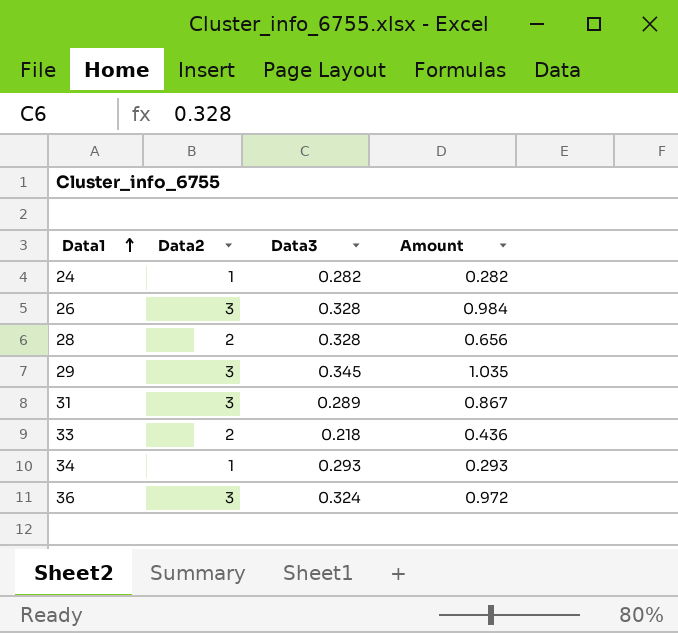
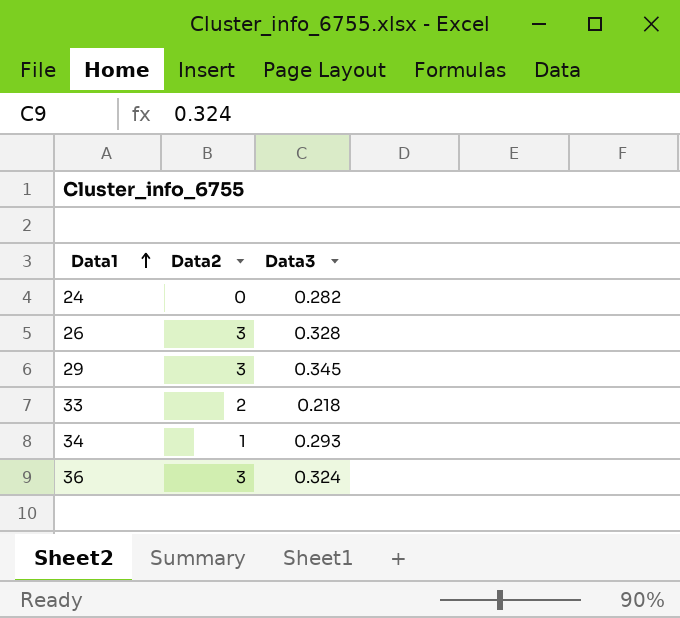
column Amount | formula: [Data2] * [Data3] -> none
row 28: 2 | 0.328 | 0.656 -> none
row 31: 3 | 0.289 | 0.867 -> none
24 | Data2: 1 -> 0

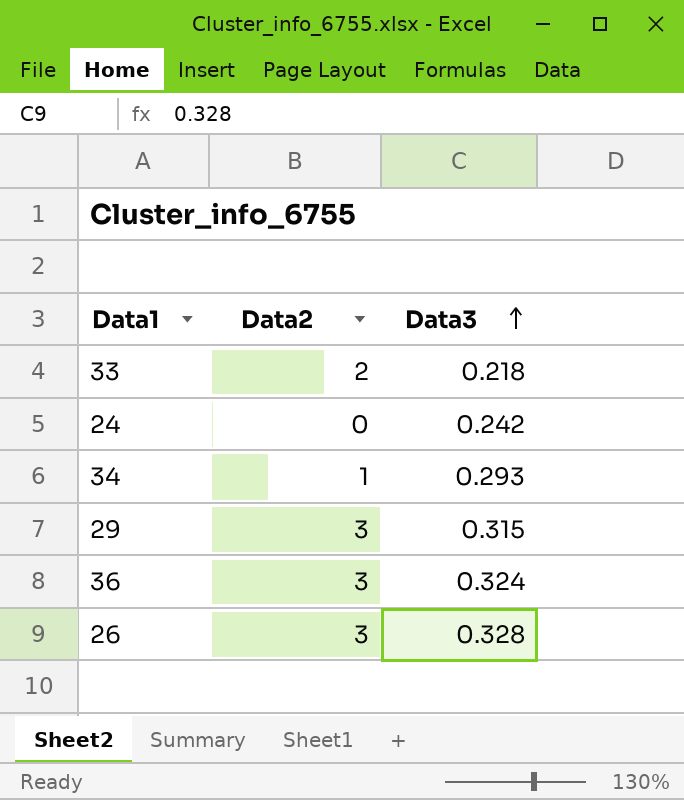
row order: Data1 ascending -> Data3 ascending
24 | Data3: 0.282 -> 0.242
29 | Data3: 0.345 -> 0.315

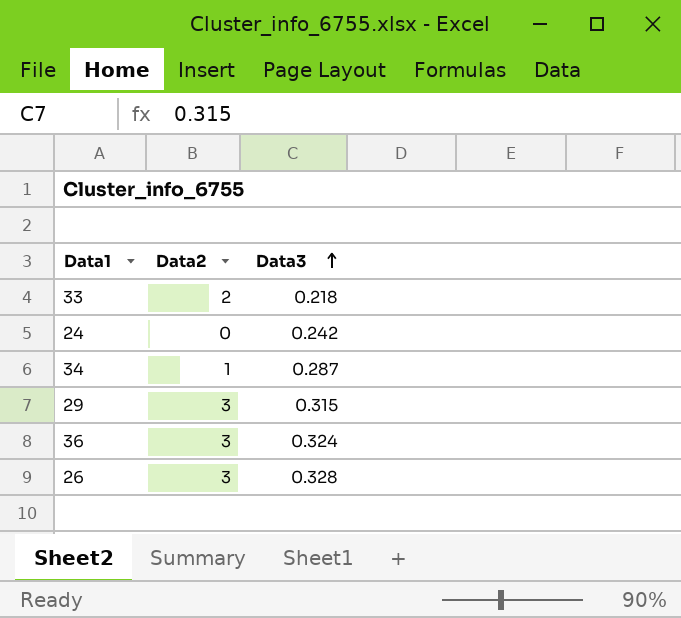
34 | Data3: 0.293 -> 0.287

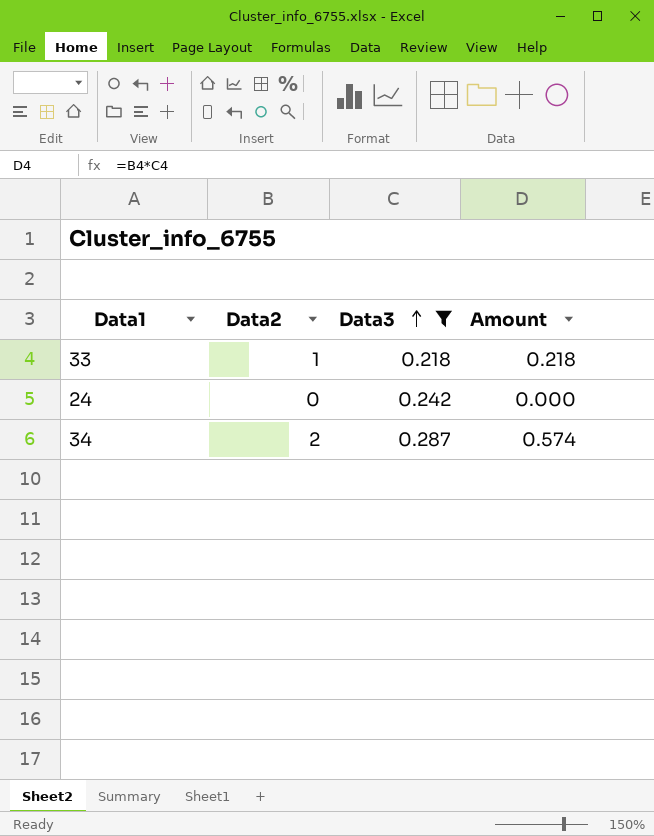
filter: none -> Data3 <= 0.287
column Amount | formula: none -> [Data2] * [Data3]
33 | Data2: 2 -> 1
34 | Data2: 1 -> 2

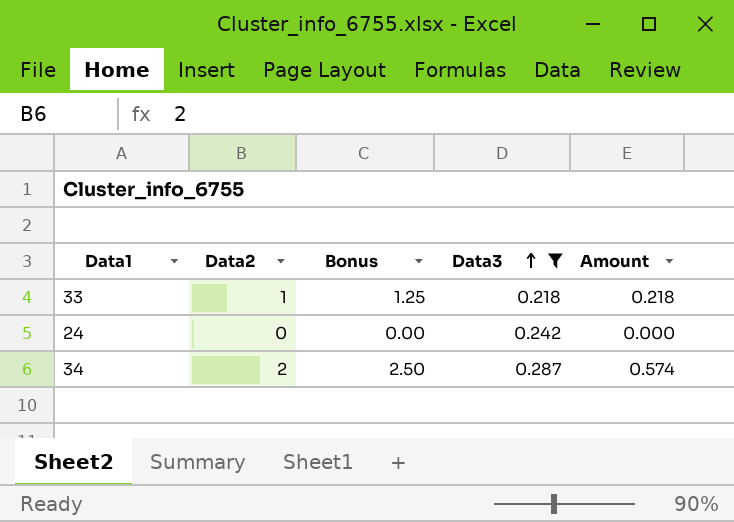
column Bonus | formula: none -> [Data2] * 1.25

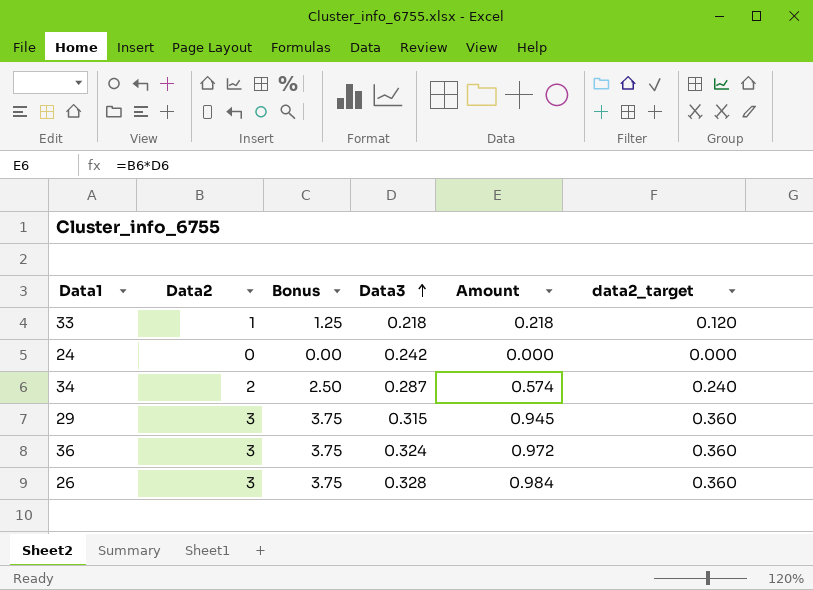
filter: Data3 <= 0.287 -> none
column data2_target | formula: none -> [Data2] * 0.12

